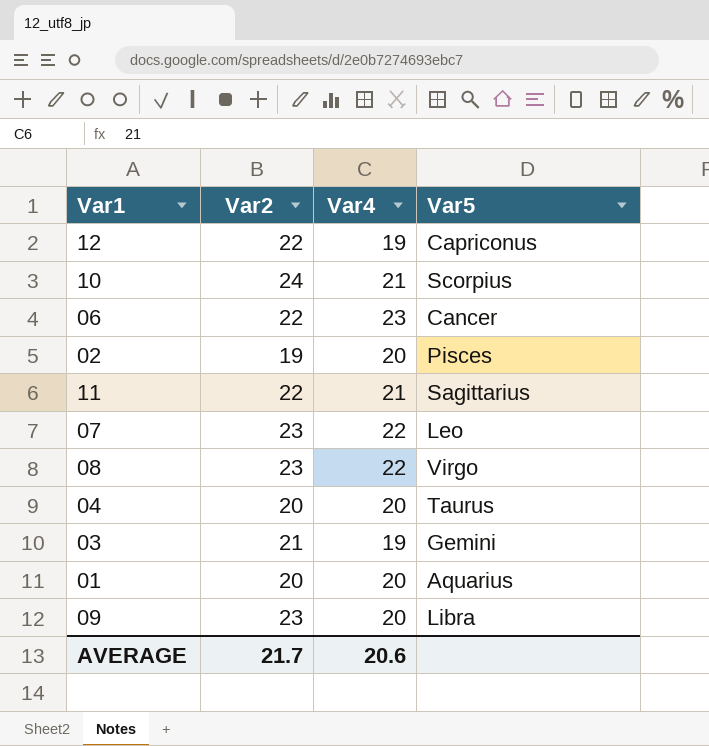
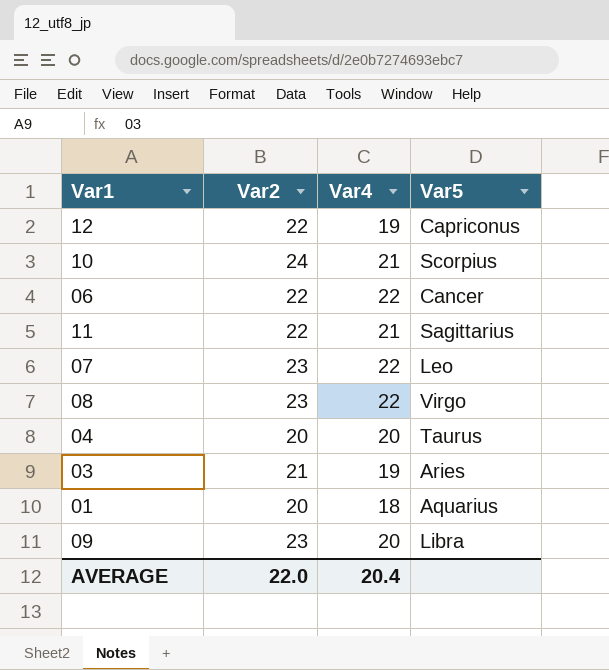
row 02: 19 | 20 | Pisces -> none
06 | Var4: 23 -> 22
03 | Var5: Gemini -> Aries
01 | Var4: 20 -> 18
AVERAGE | Var2: 21.7 -> 22.0
AVERAGE | Var4: 20.6 -> 20.4

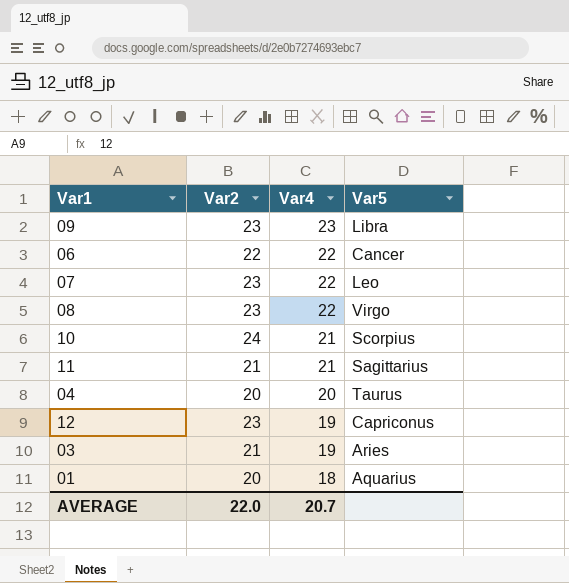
row order: none -> Var4 descending
09 | Var4: 20 -> 23
11 | Var2: 22 -> 21
12 | Var2: 22 -> 23
AVERAGE | Var4: 20.4 -> 20.7

